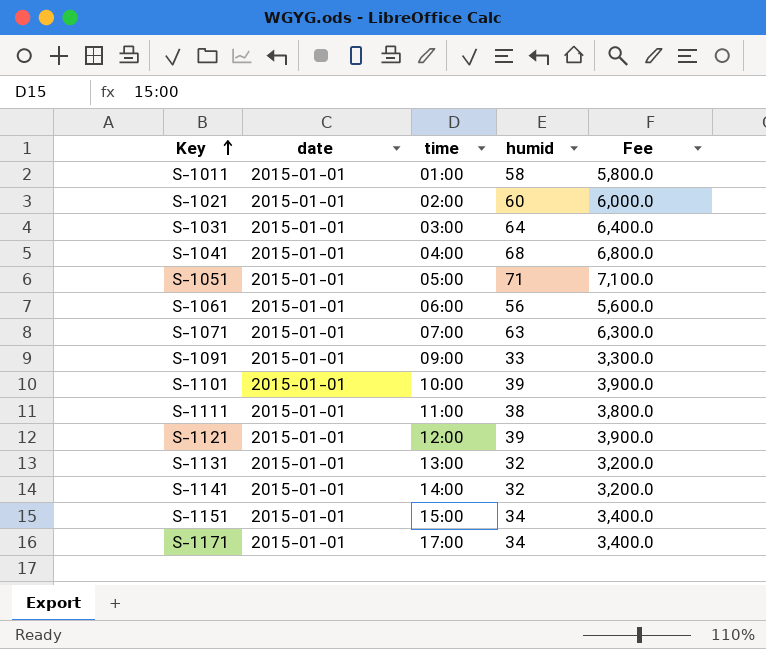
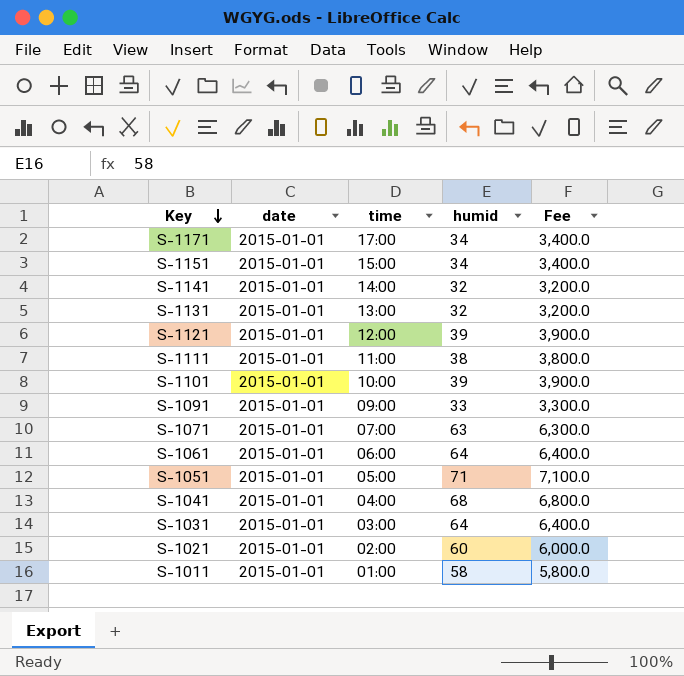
row order: Key ascending -> Key descending
S-1061 | humid: 56 -> 64
S-1061 | Fee: 5,600.0 -> 6,400.0

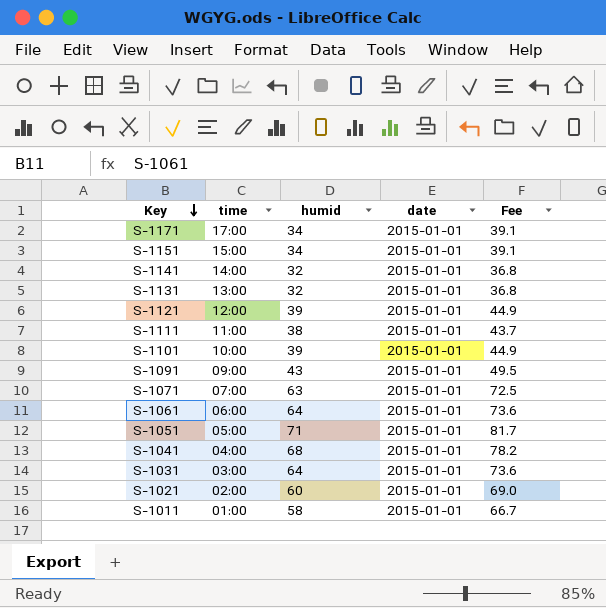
column date | position: 2 -> 4
column Fee | formula: [humid] * 100 -> [humid] * 1.15
S-1091 | humid: 33 -> 43

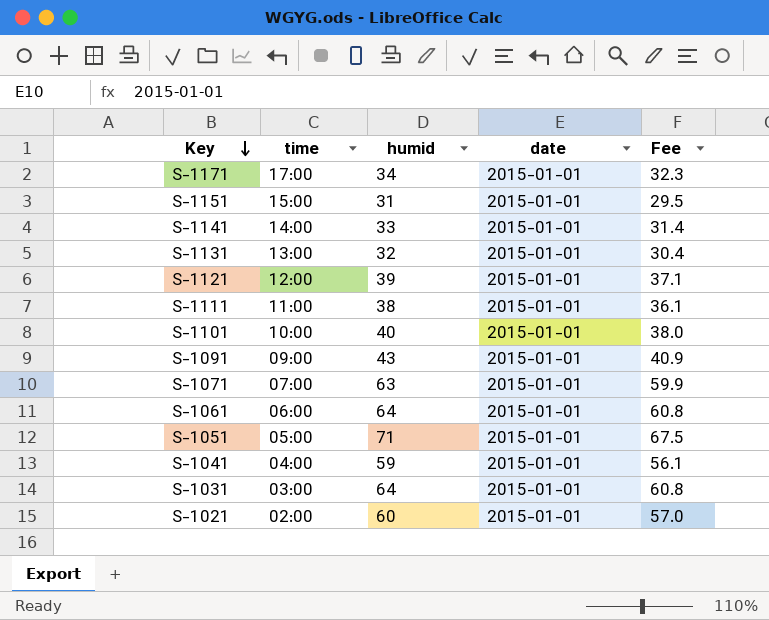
column Fee | formula: [humid] * 1.15 -> [humid] * 0.95
row S-1011: 01:00 | 58 | 2015-01-01 | 66.7 -> none
S-1151 | humid: 34 -> 31
S-1141 | humid: 32 -> 33
S-1101 | humid: 39 -> 40
S-1041 | humid: 68 -> 59

